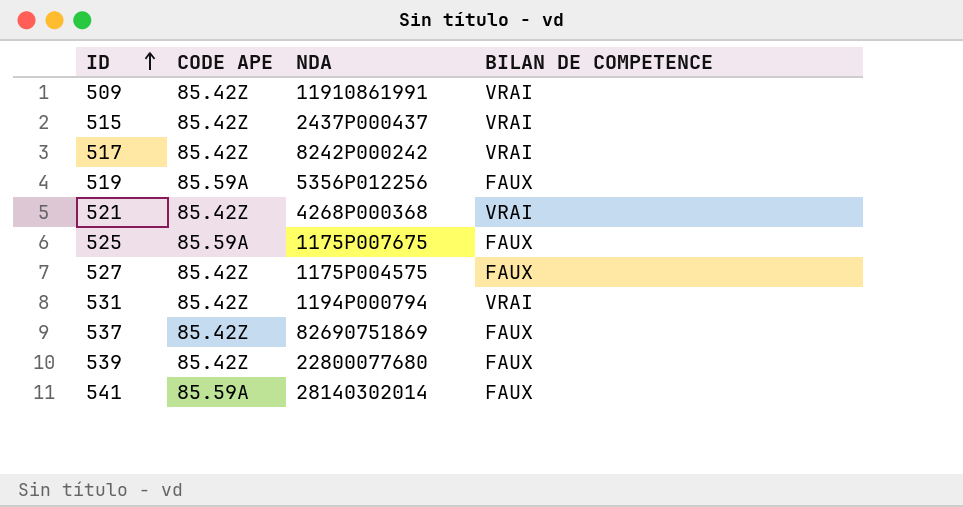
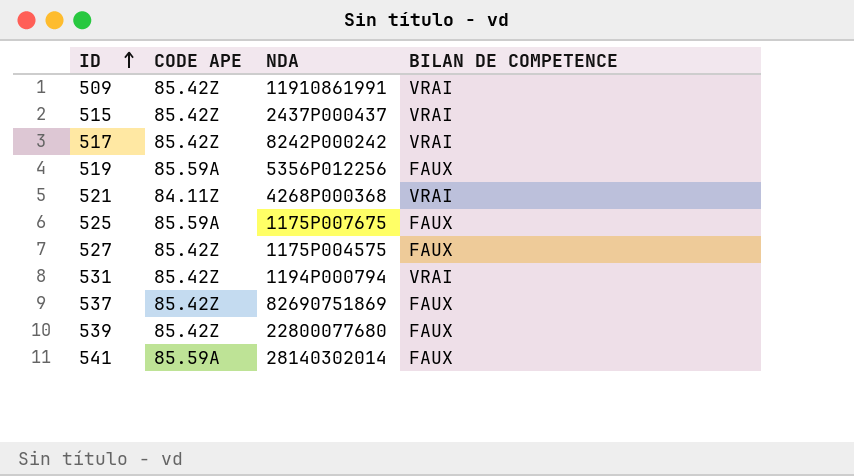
521 | CODE APE: 85.42Z -> 84.11Z

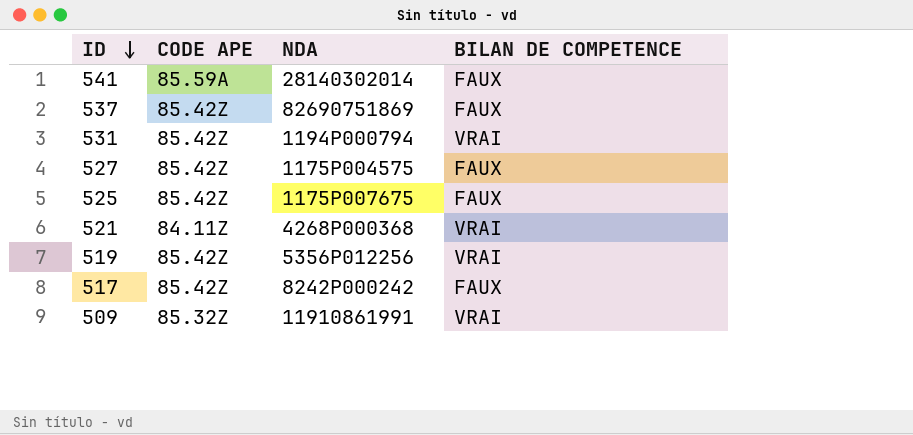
row order: ID ascending -> ID descending
row 515: 85.42Z | 2437P000437 | VRAI -> none
row 539: 85.42Z | 22800077680 | FAUX -> none
525 | CODE APE: 85.59A -> 85.42Z
519 | CODE APE: 85.59A -> 85.42Z
519 | BILAN DE COMPETENCE: FAUX -> VRAI
517 | BILAN DE COMPETENCE: VRAI -> FAUX
509 | CODE APE: 85.42Z -> 85.32Z

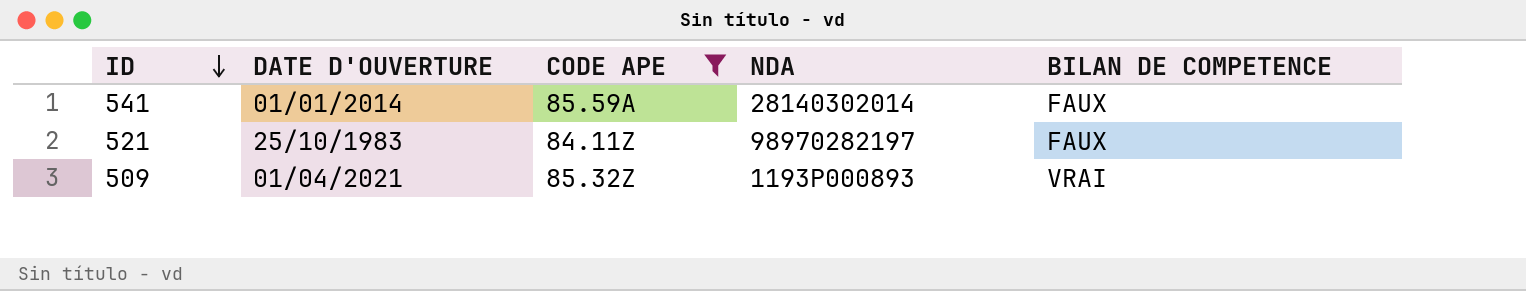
filter: none -> CODE APE != 85.42Z
column DATE D'OUVERTURE | position: none -> 2
521 | NDA: 4268P000368 -> 98970282197
521 | BILAN DE COMPETENCE: VRAI -> FAUX
509 | NDA: 11910861991 -> 1193P000893

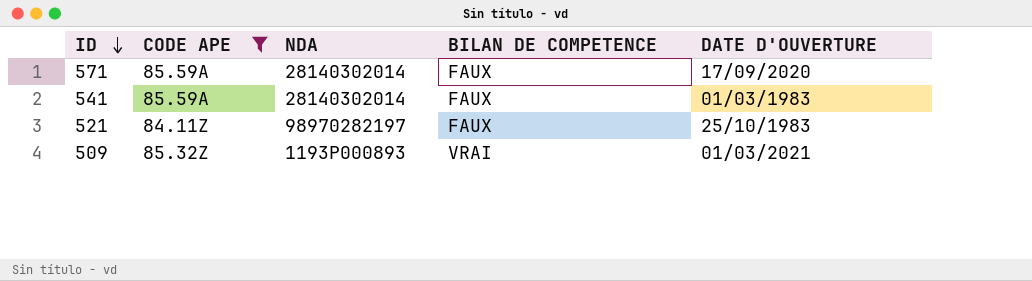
column DATE D'OUVERTURE | position: 2 -> 5
row 571: none -> 85.59A | 28140302014 | FAUX | 17/09/2020
541 | DATE D'OUVERTURE: 01/01/2014 -> 01/03/1983
509 | DATE D'OUVERTURE: 01/04/2021 -> 01/03/2021

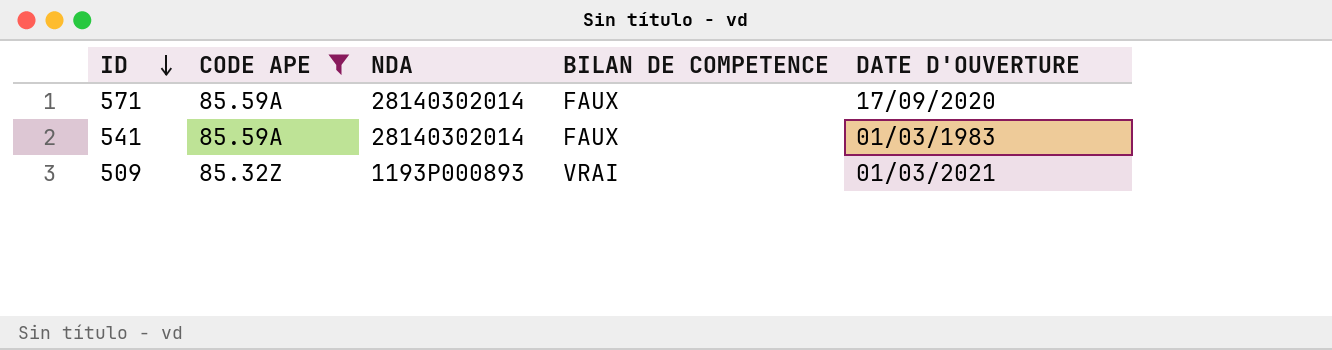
row 521: 84.11Z | 98970282197 | FAUX | 25/10/1983 -> none

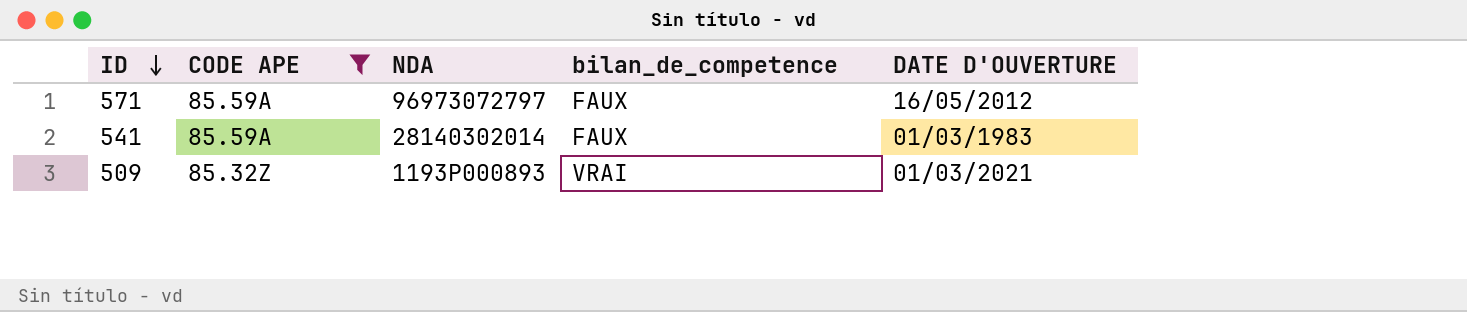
column name: BILAN DE COMPETENCE -> bilan_de_competence
571 | NDA: 28140302014 -> 96973072797
571 | DATE D'OUVERTURE: 17/09/2020 -> 16/05/2012

